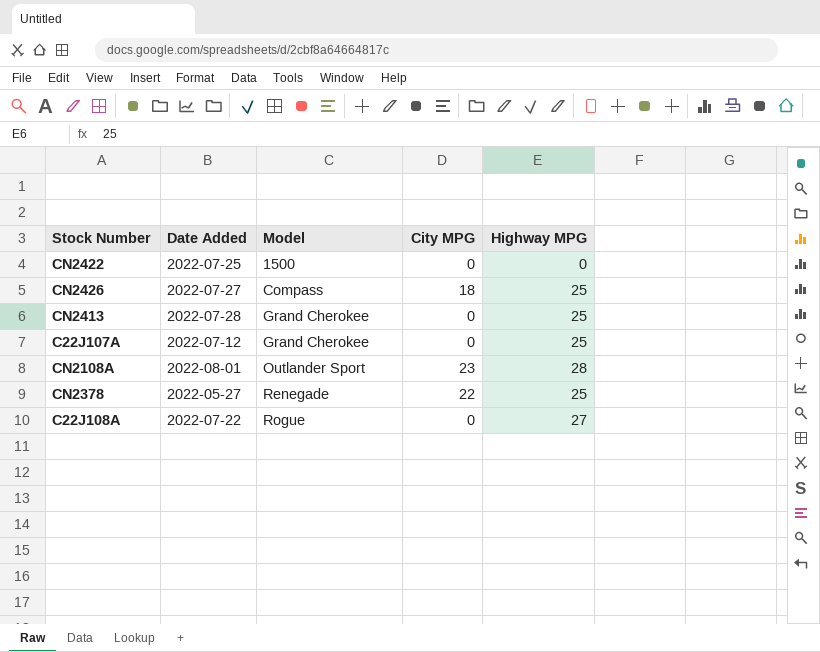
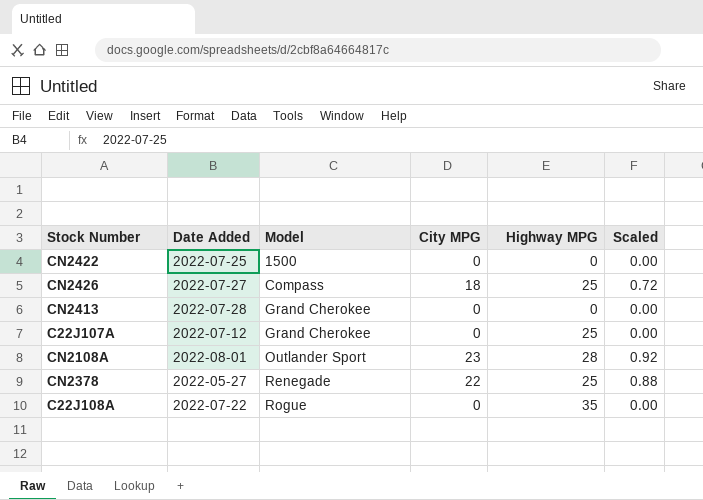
column Scaled | formula: none -> [City MPG] * 0.04
CN2413 | Highway MPG: 25 -> 0
C22J108A | Highway MPG: 27 -> 35

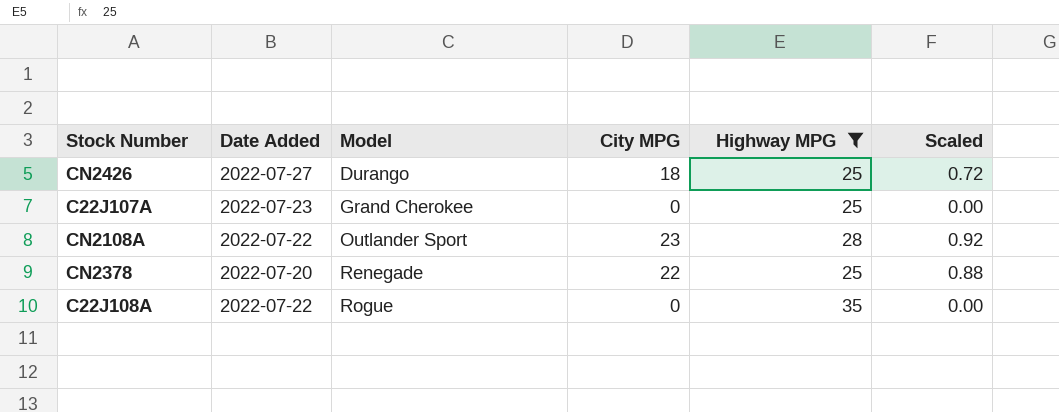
filter: none -> Highway MPG != 0
CN2426 | Model: Compass -> Durango
C22J107A | Date Added: 2022-07-12 -> 2022-07-23
CN2108A | Date Added: 2022-08-01 -> 2022-07-22
CN2378 | Date Added: 2022-05-27 -> 2022-07-20

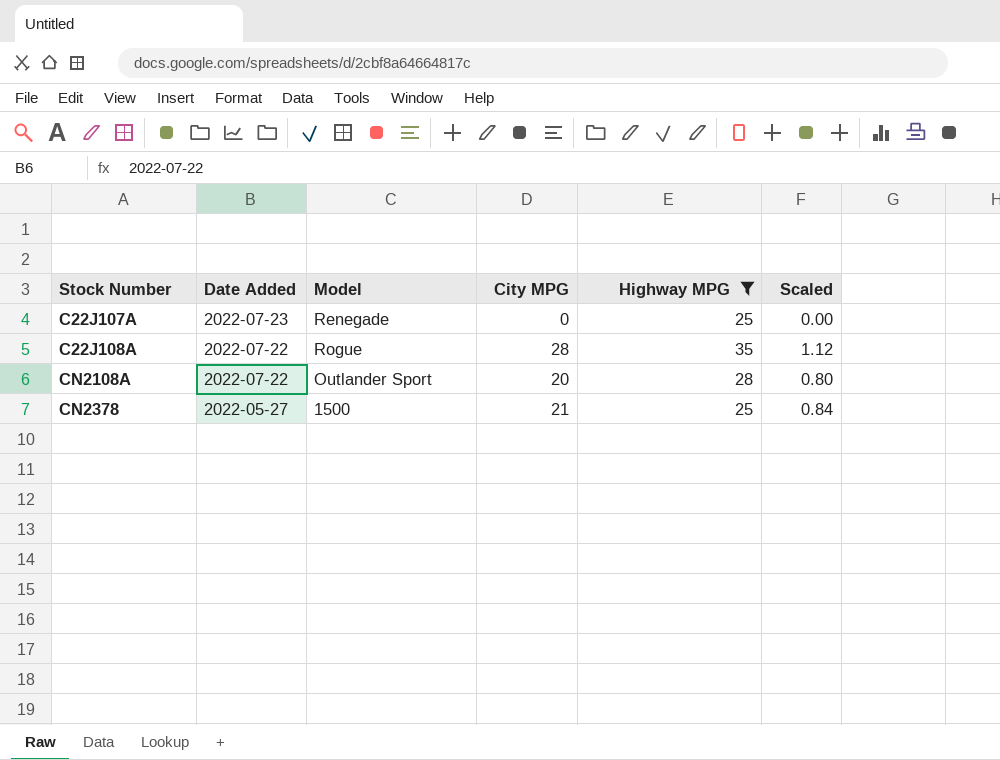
row order: Model ascending -> Stock Number ascending
row CN2426: 2022-07-27 | Durango | 18 | 25 | 0.72 -> none
C22J107A | Model: Grand Cherokee -> Renegade
C22J108A | City MPG: 0 -> 28
C22J108A | Scaled: 0.00 -> 1.12
CN2108A | City MPG: 23 -> 20
CN2108A | Scaled: 0.92 -> 0.80
CN2378 | Date Added: 2022-07-20 -> 2022-05-27
CN2378 | Model: Renegade -> 1500
CN2378 | City MPG: 22 -> 21
CN2378 | Scaled: 0.88 -> 0.84

